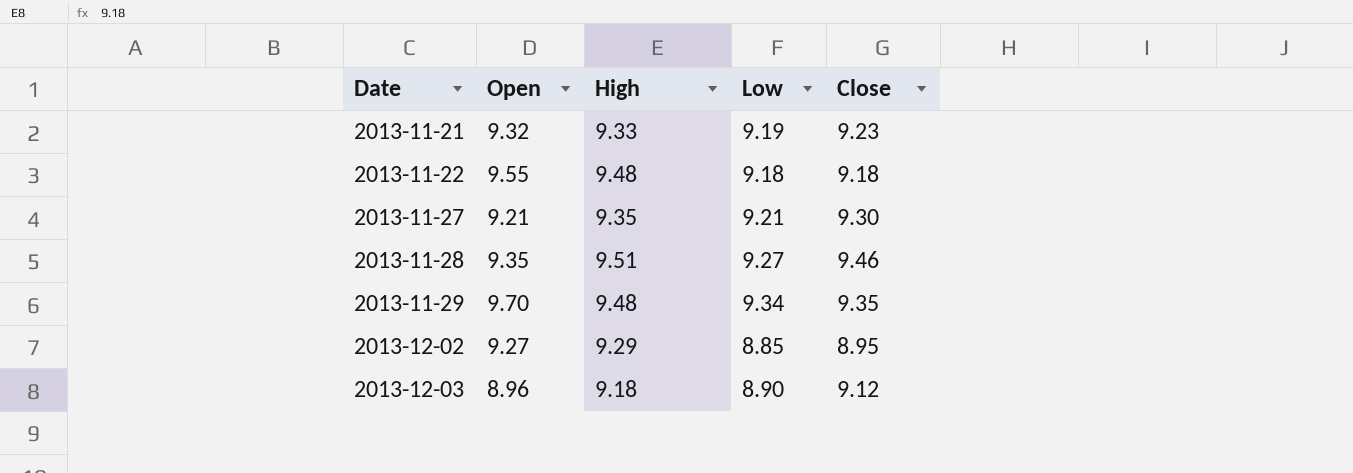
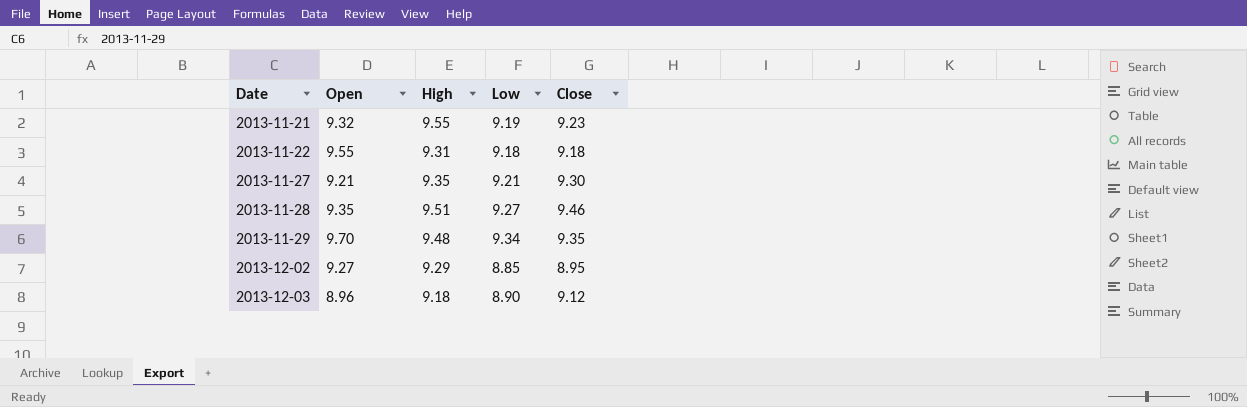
2013-11-21 | High: 9.33 -> 9.55
2013-11-22 | High: 9.48 -> 9.31

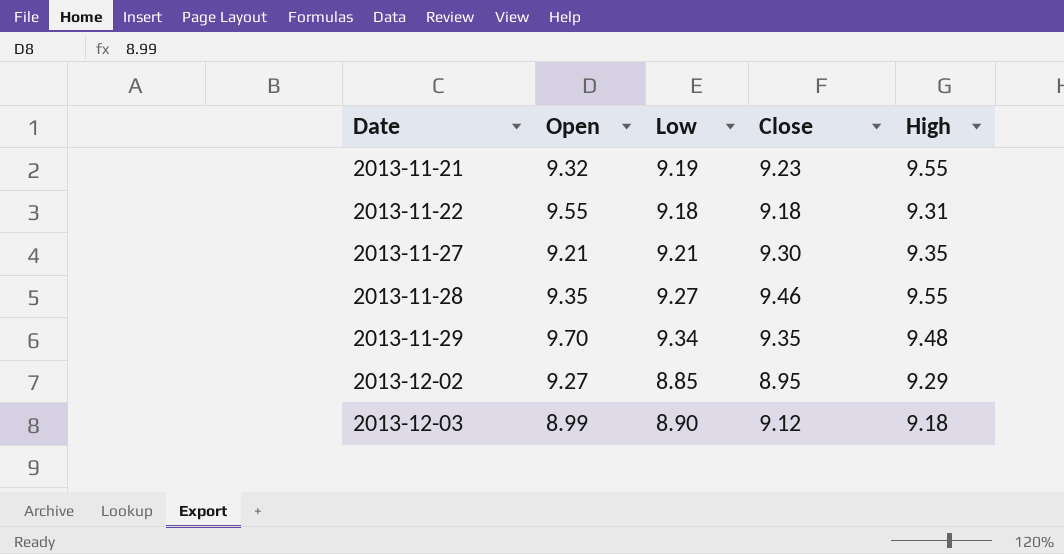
column High | position: 3 -> 5
2013-11-28 | High: 9.51 -> 9.55
2013-12-03 | Open: 8.96 -> 8.99

